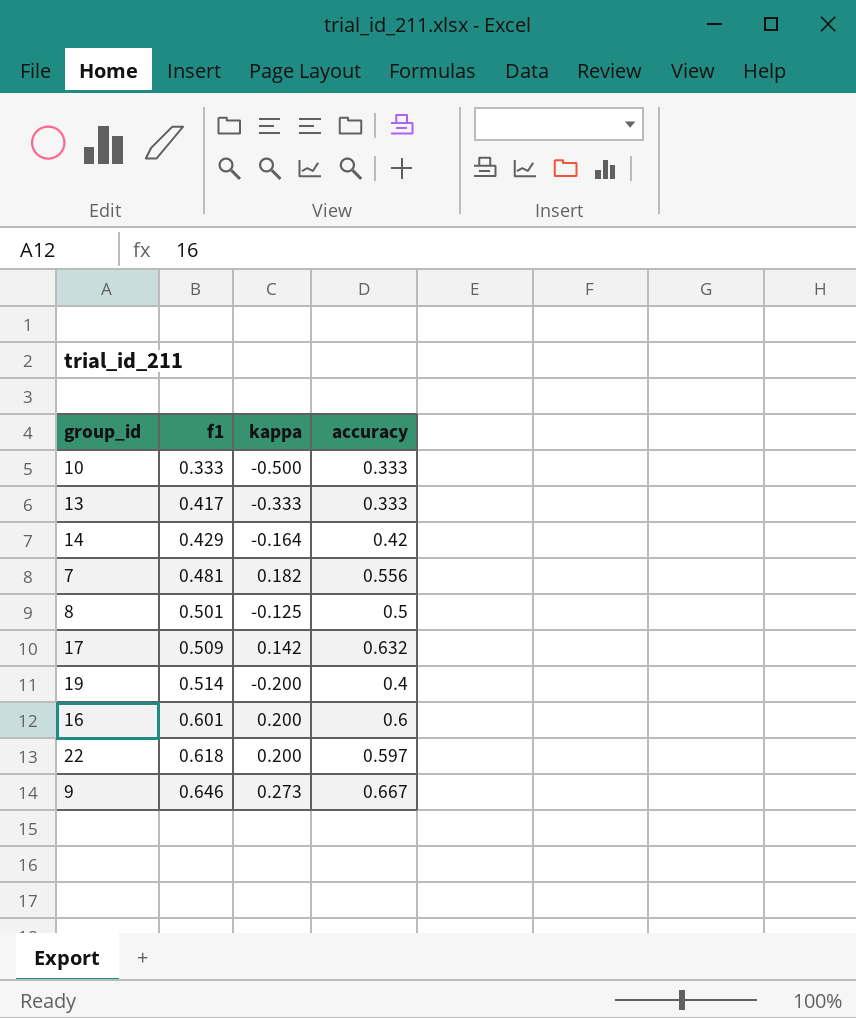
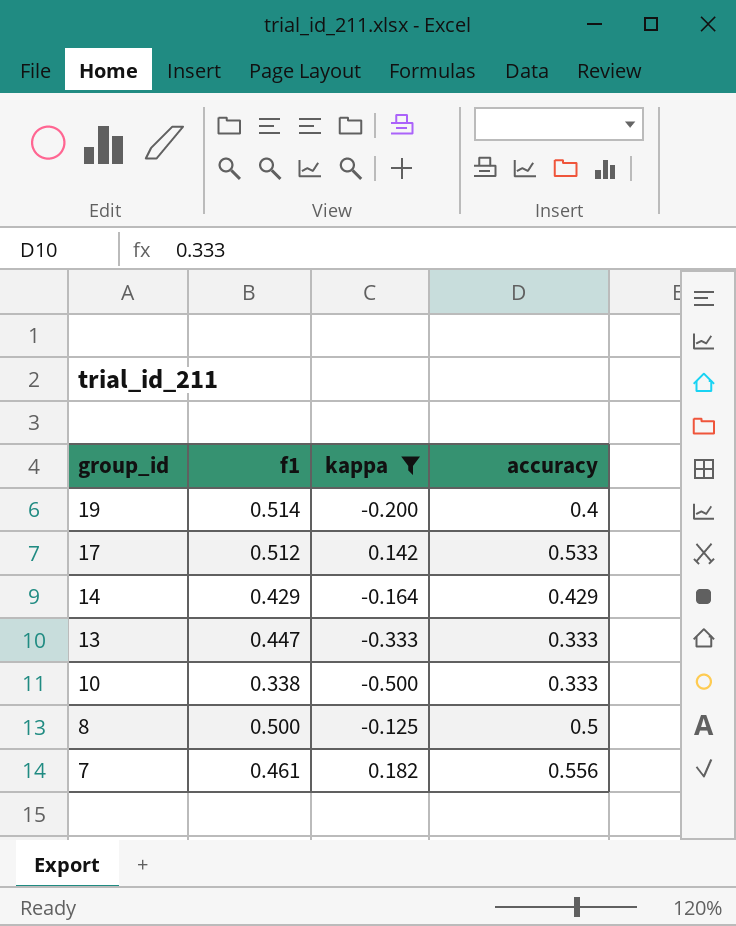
filter: none -> kappa <= 0.182
row order: f1 ascending -> group_id descending
17 | f1: 0.509 -> 0.512
17 | accuracy: 0.632 -> 0.533
14 | accuracy: 0.42 -> 0.429
13 | f1: 0.417 -> 0.447
10 | f1: 0.333 -> 0.338
8 | f1: 0.501 -> 0.500
7 | f1: 0.481 -> 0.461

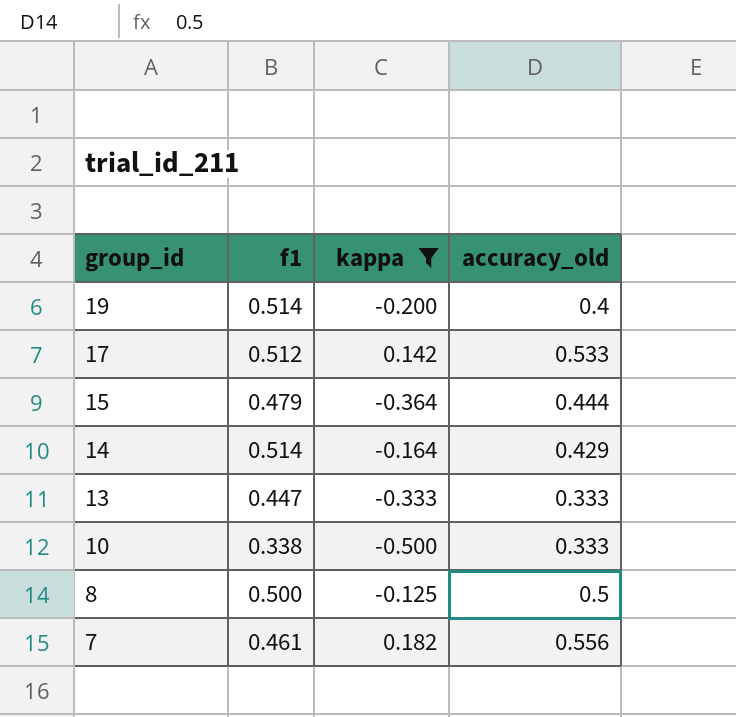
column name: accuracy -> accuracy_old
row 15: none -> 0.479 | -0.364 | 0.444
14 | f1: 0.429 -> 0.514

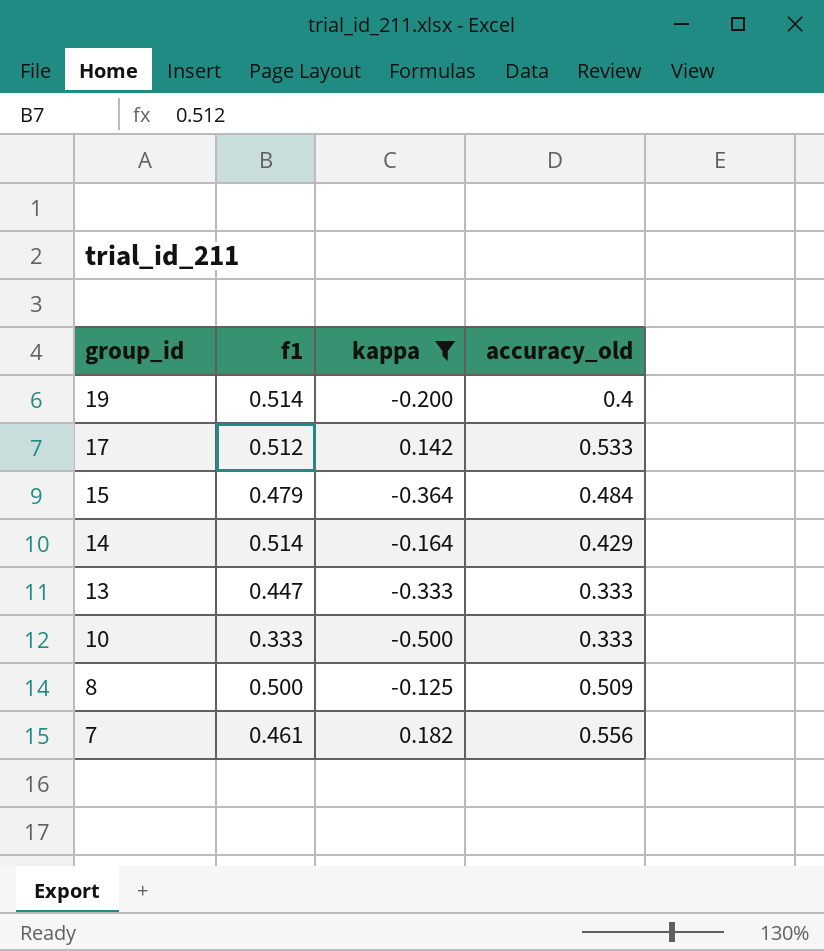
15 | accuracy_old: 0.444 -> 0.484
10 | f1: 0.338 -> 0.333
8 | accuracy_old: 0.5 -> 0.509

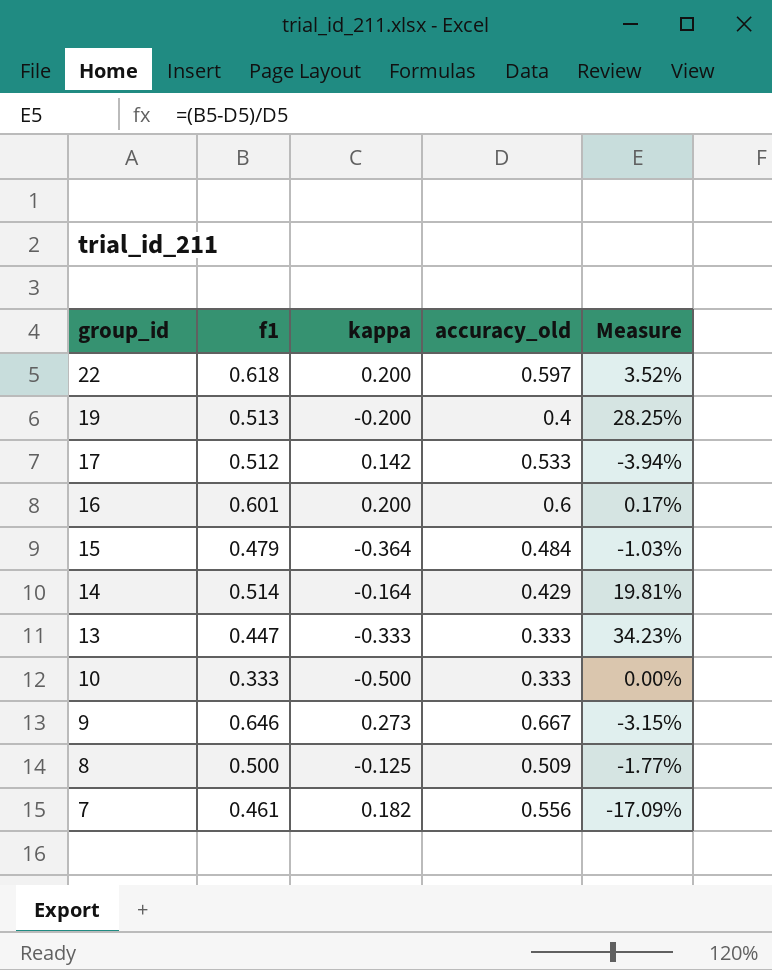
filter: kappa <= 0.182 -> none
column Measure | formula: none -> ([f1] - [accuracy_old]) / [accuracy_old]
19 | f1: 0.514 -> 0.513

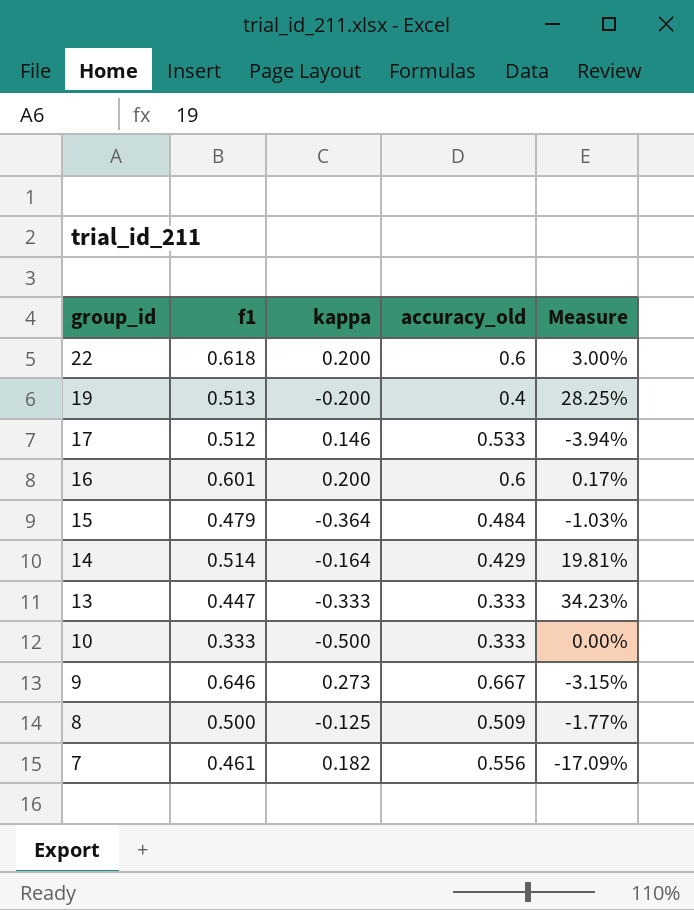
22 | accuracy_old: 0.597 -> 0.6
22 | Measure: 3.52% -> 3.00%
17 | kappa: 0.142 -> 0.146

